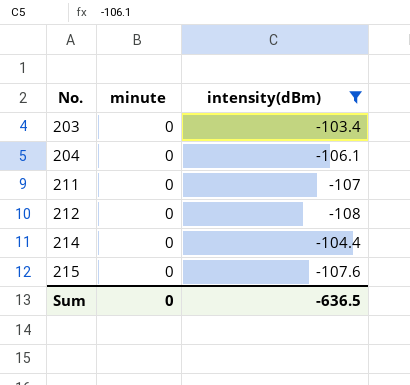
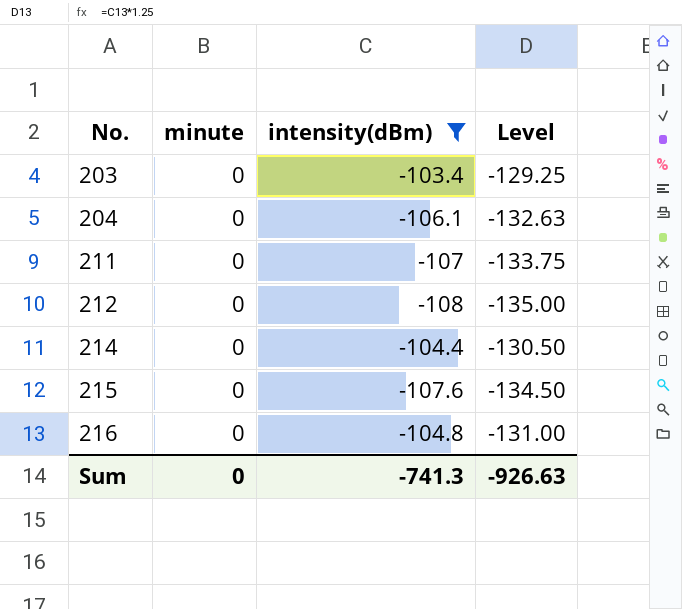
column Level | formula: none -> [intensity(dBm)] * 1.25
row 216: none -> 0 | -104.8 | -131.00
Sum | intensity(dBm): -636.5 -> -741.3

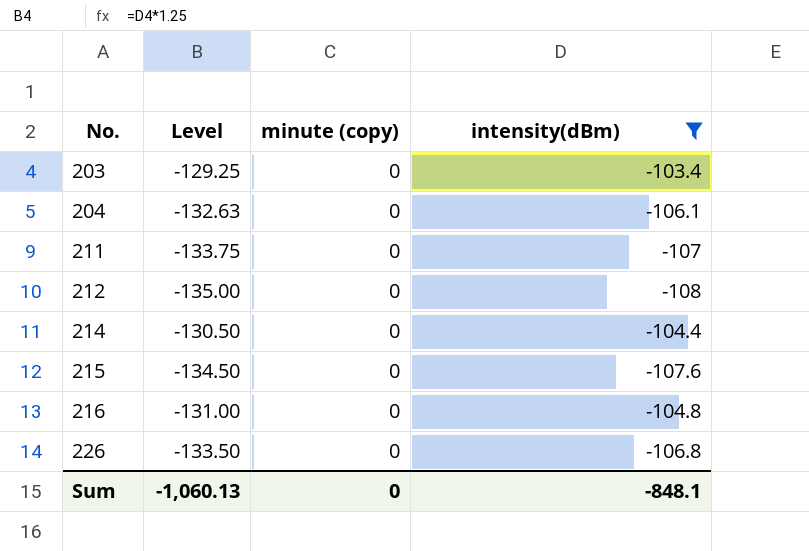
column Level | position: 4 -> 2
column name: minute -> minute (copy)
row 226: none -> -133.50 | 0 | -106.8
Sum | Level: -926.63 -> -1,060.13
Sum | intensity(dBm): -741.3 -> -848.1

